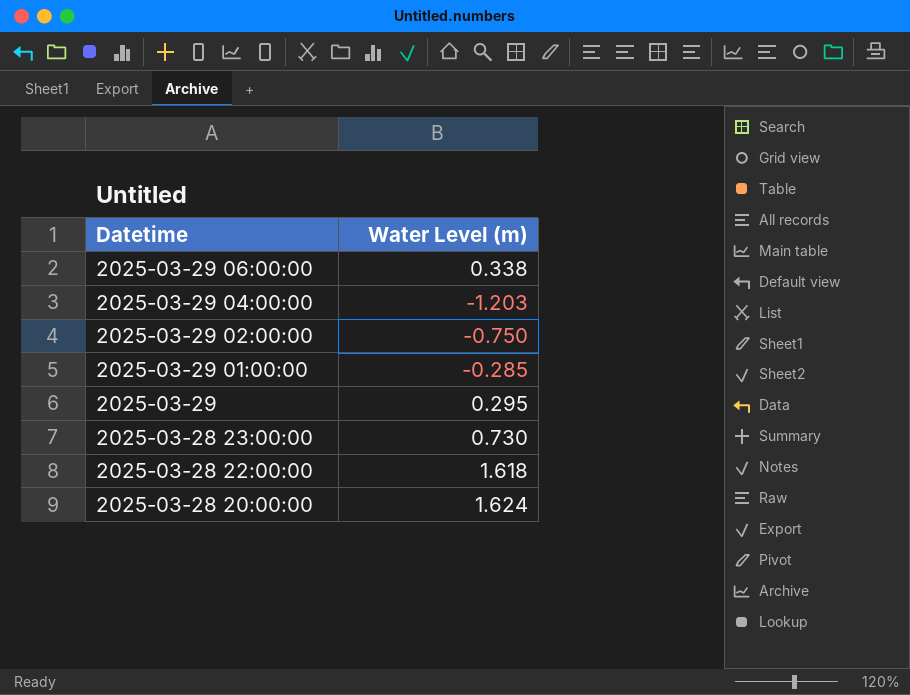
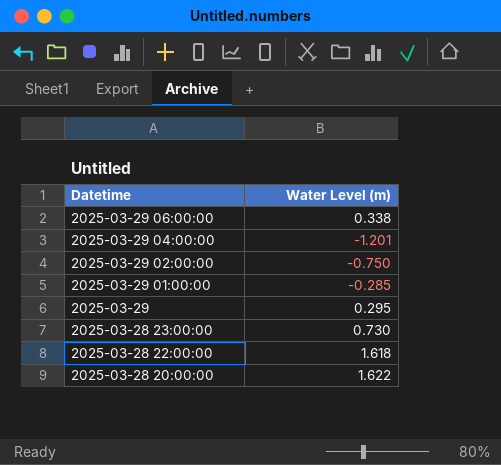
2025-03-29 04:00:00 | Water Level (m): -1.203 -> -1.201
2025-03-28 20:00:00 | Water Level (m): 1.624 -> 1.622

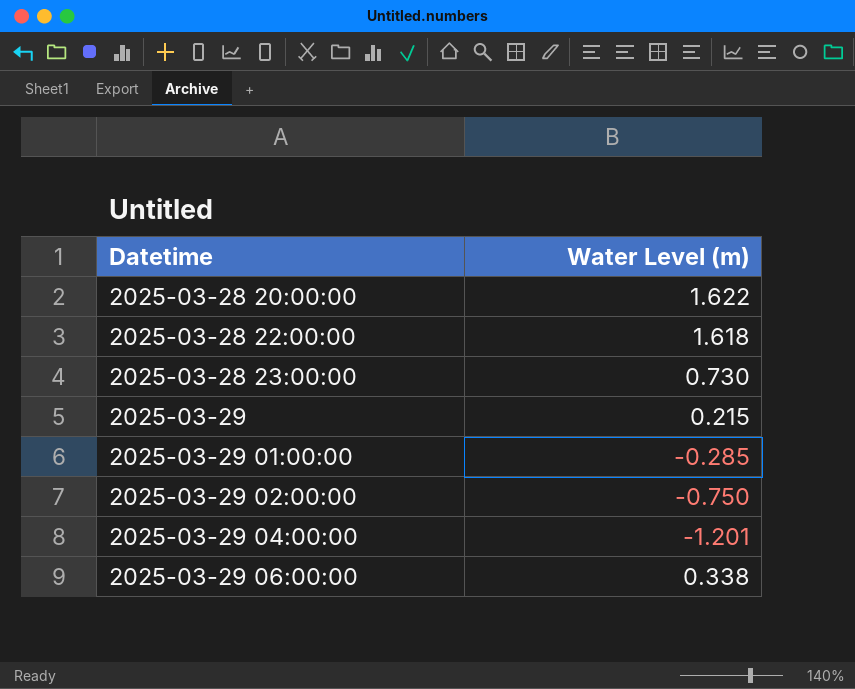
row order: Datetime descending -> Datetime ascending
2025-03-29 | Water Level (m): 0.295 -> 0.215

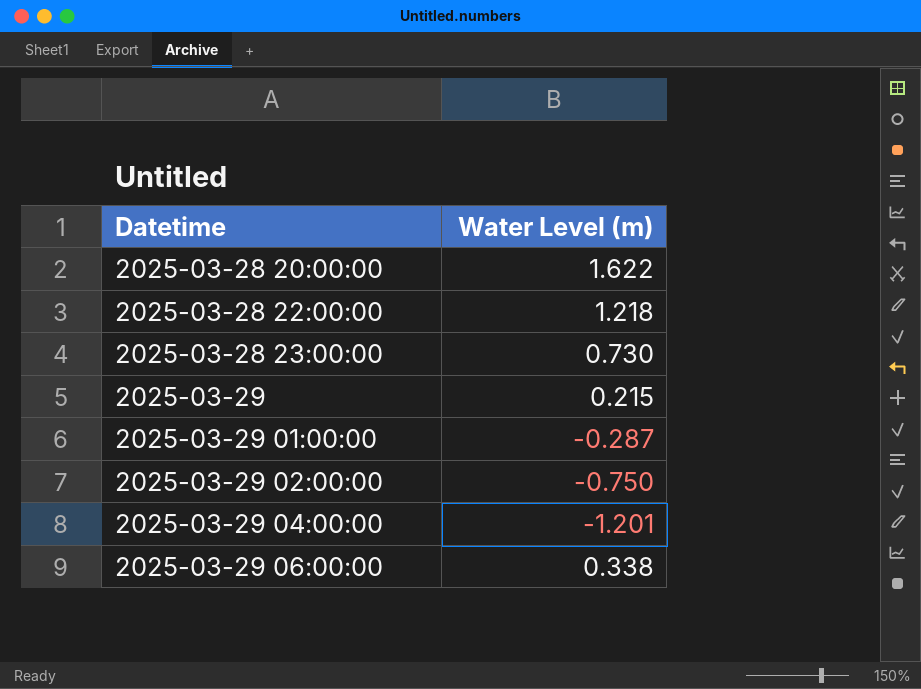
2025-03-28 22:00:00 | Water Level (m): 1.618 -> 1.218
2025-03-29 01:00:00 | Water Level (m): -0.285 -> -0.287

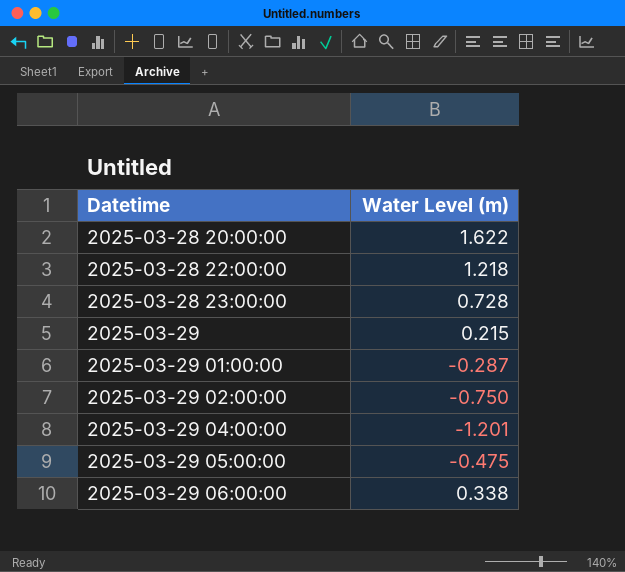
2025-03-28 23:00:00 | Water Level (m): 0.730 -> 0.728
row 2025-03-29 05:00:00: none -> -0.475

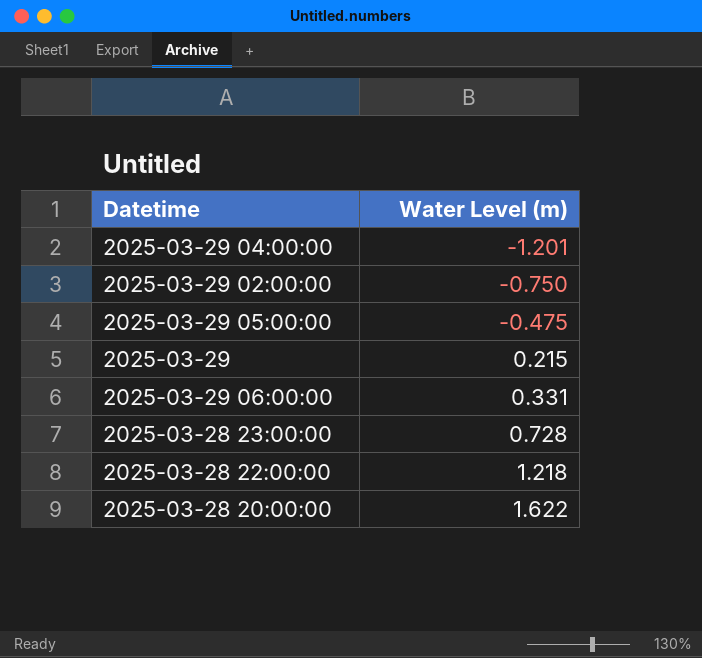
row order: Datetime ascending -> Water Level (m) ascending
row 2025-03-29 01:00:00: -0.287 -> none
2025-03-29 06:00:00 | Water Level (m): 0.338 -> 0.331

